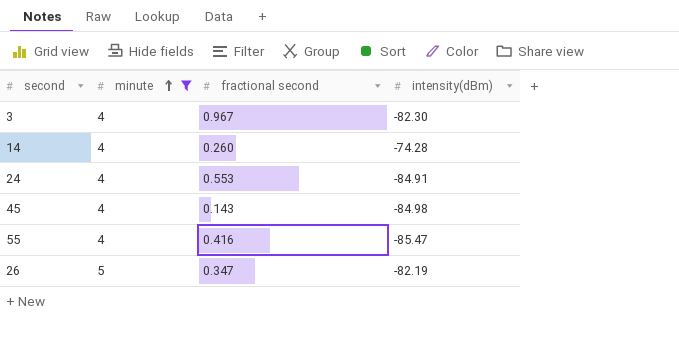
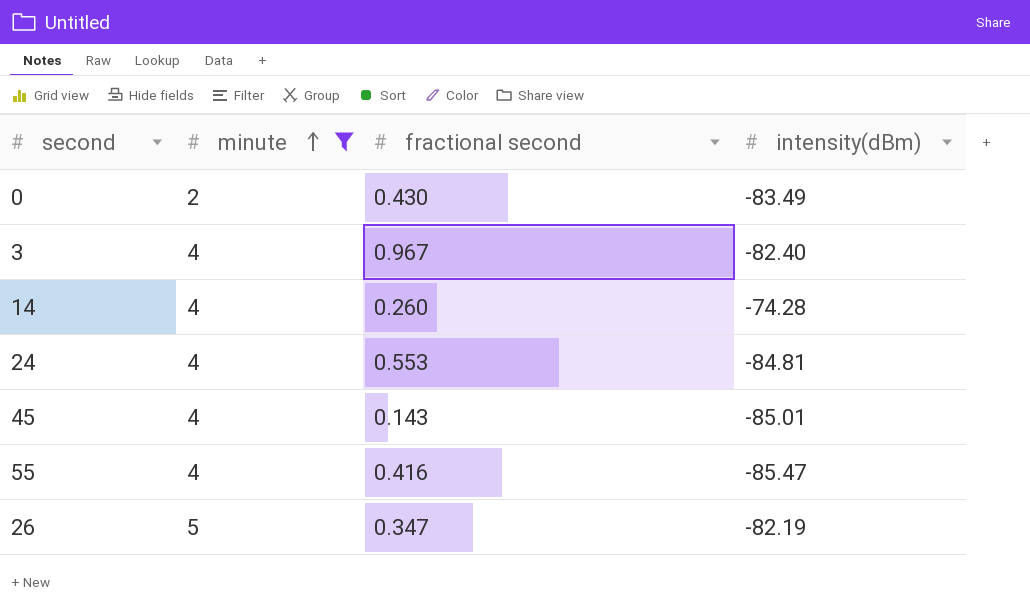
row 0: none -> 2 | 0.430 | -83.49
3 | intensity(dBm): -82.30 -> -82.40
24 | intensity(dBm): -84.91 -> -84.81
45 | intensity(dBm): -84.98 -> -85.01

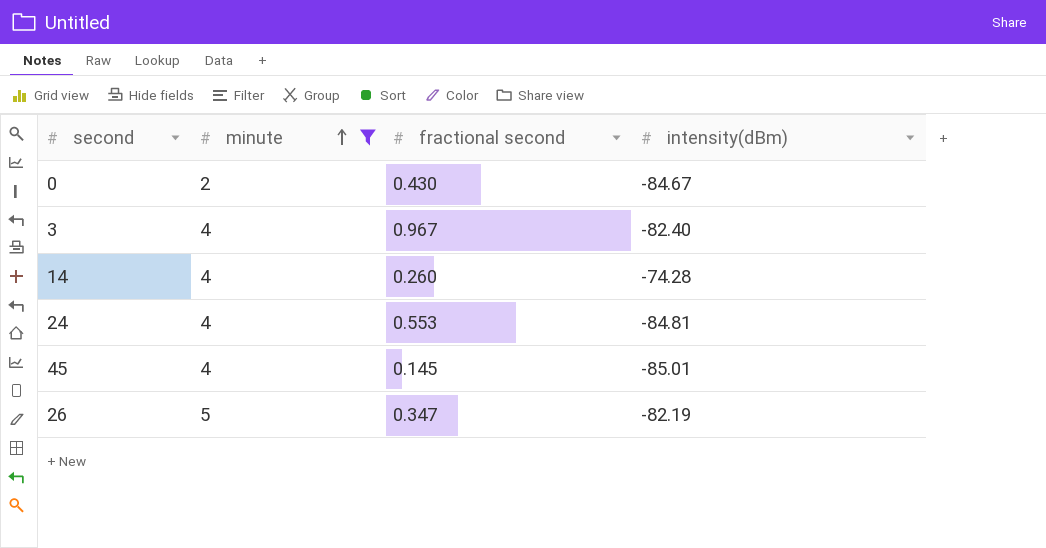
row 55: 4 | 0.416 | -85.47 -> none
0 | intensity(dBm): -83.49 -> -84.67
45 | fractional second: 0.143 -> 0.145

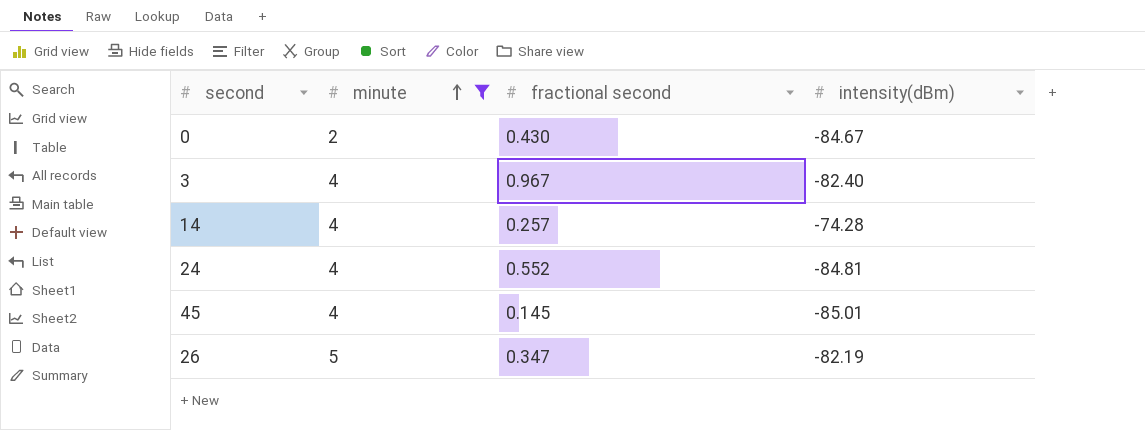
14 | fractional second: 0.260 -> 0.257
24 | fractional second: 0.553 -> 0.552

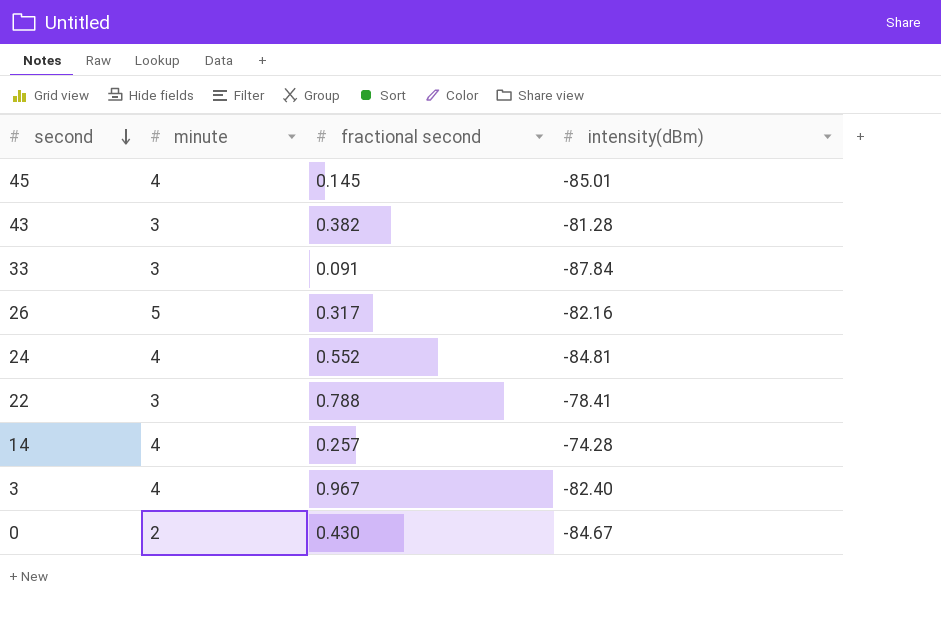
filter: minute != 3 -> none
row order: minute ascending -> second descending
26 | fractional second: 0.347 -> 0.317
26 | intensity(dBm): -82.19 -> -82.16

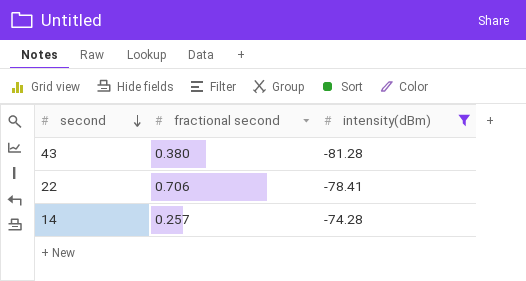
filter: none -> intensity(dBm) >= -81.28
column minute | position: 2 -> none
43 | fractional second: 0.382 -> 0.380
22 | fractional second: 0.788 -> 0.706

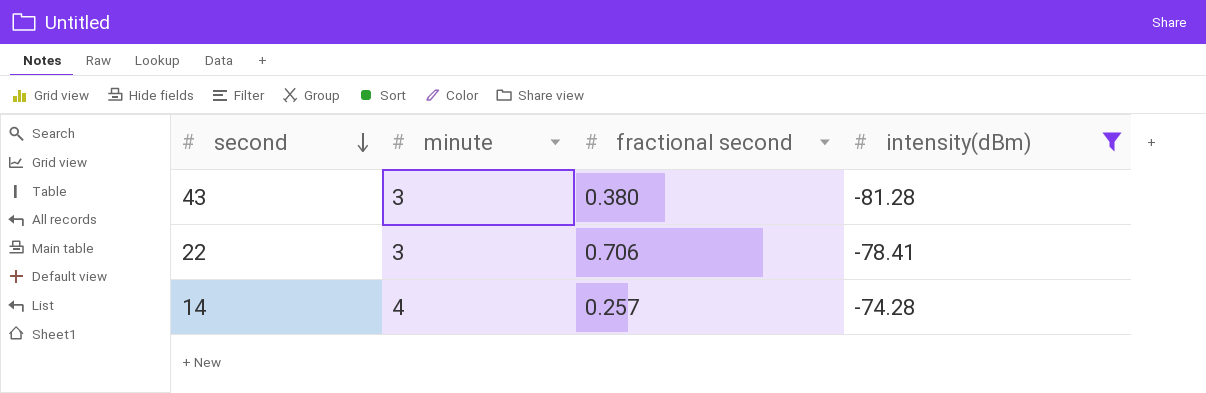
column minute | position: none -> 2

